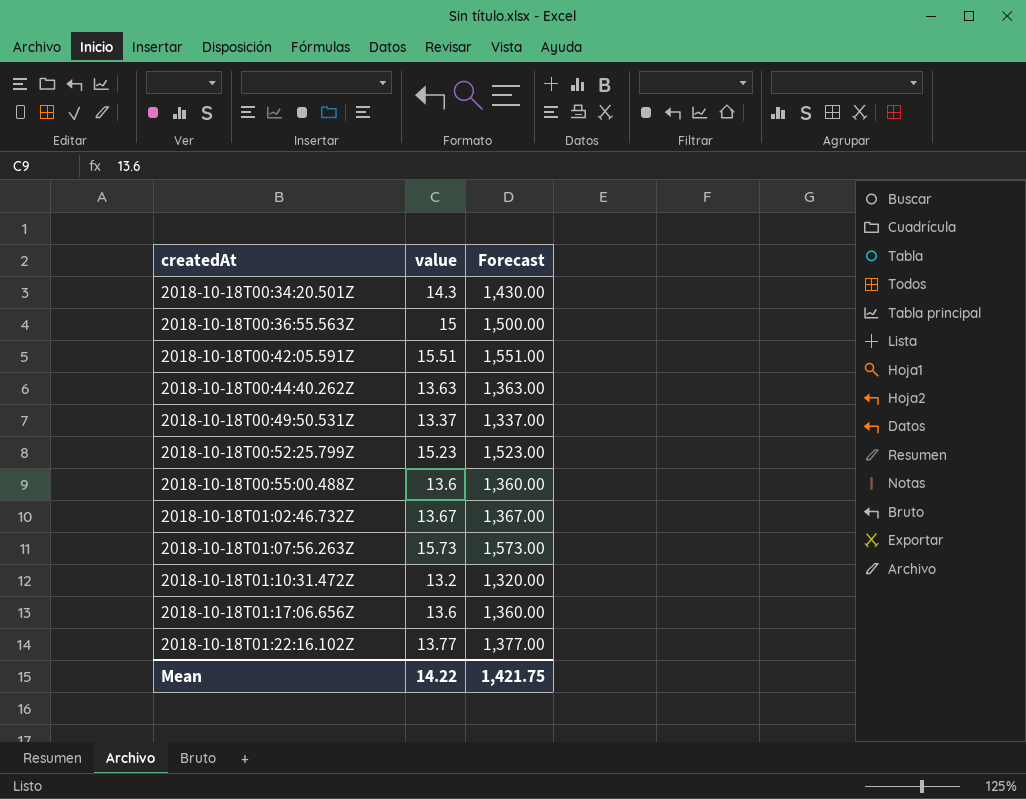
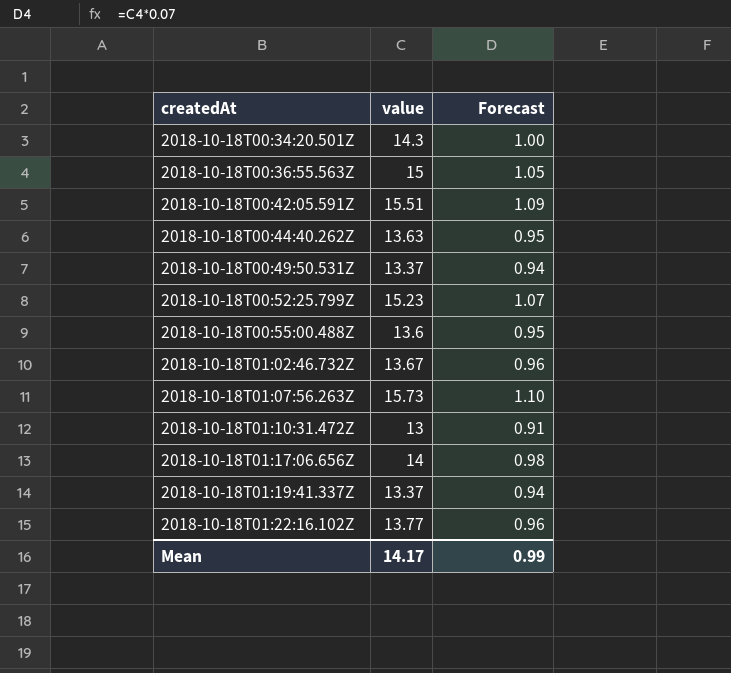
column Forecast | formula: [value] * 100 -> [value] * 0.07
2018-10-18T01:10:31.472Z | value: 13.2 -> 13
2018-10-18T01:17:06.656Z | value: 13.6 -> 14
row 2018-10-18T01:19:41.337Z: none -> 13.37 | 0.94
Mean | value: 14.22 -> 14.17
Mean | Forecast: 1,421.75 -> 0.99

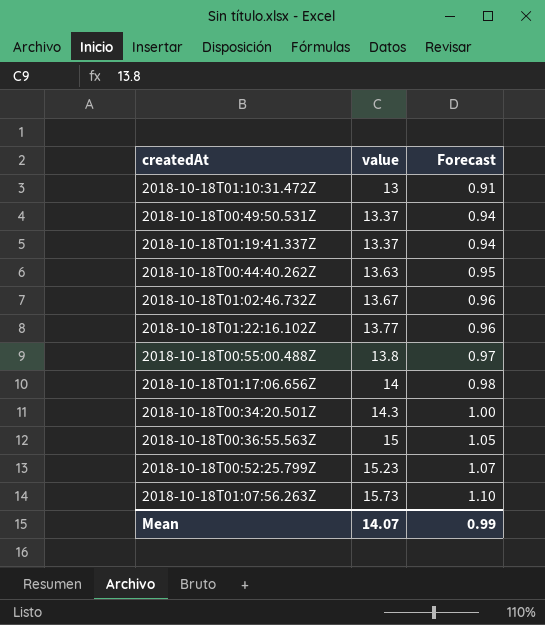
row order: createdAt ascending -> value ascending
row 2018-10-18T00:42:05.591Z: 15.51 | 1.09 -> none
2018-10-18T00:55:00.488Z | value: 13.6 -> 13.8
2018-10-18T00:55:00.488Z | Forecast: 0.95 -> 0.97
Mean | value: 14.17 -> 14.07

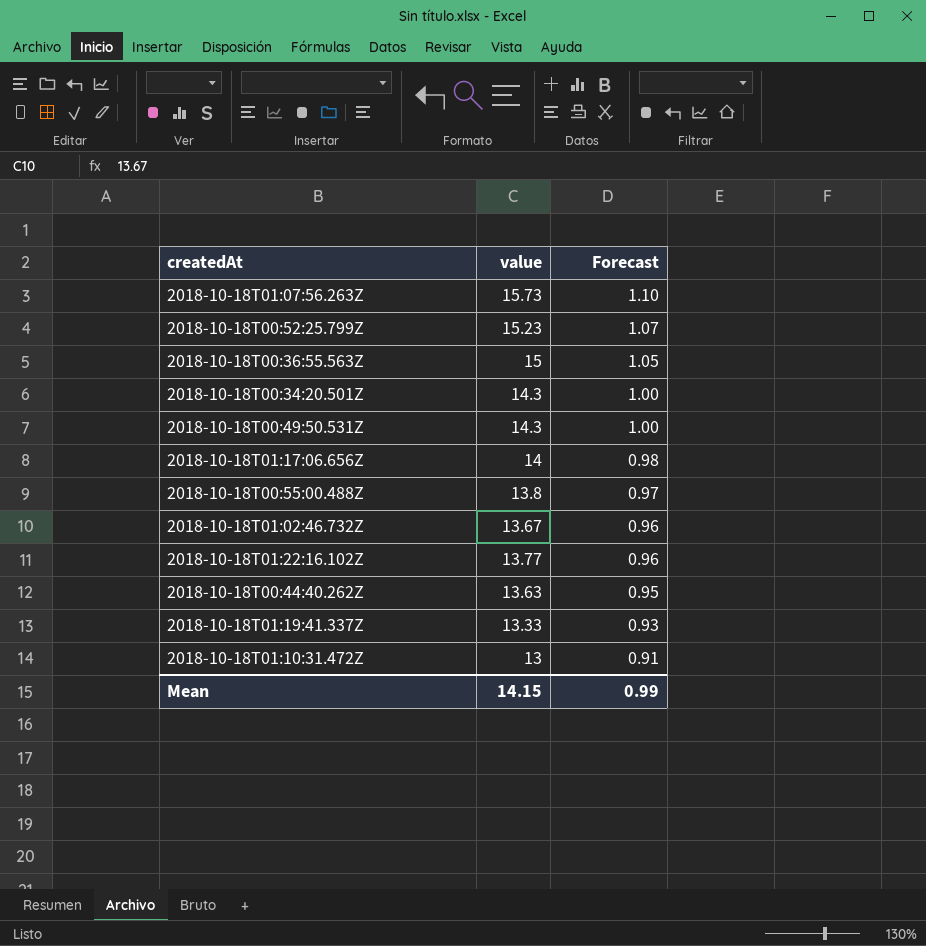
row order: value ascending -> Forecast descending
2018-10-18T00:49:50.531Z | value: 13.37 -> 14.3
2018-10-18T00:49:50.531Z | Forecast: 0.94 -> 1.00
2018-10-18T01:19:41.337Z | value: 13.37 -> 13.33
2018-10-18T01:19:41.337Z | Forecast: 0.94 -> 0.93
Mean | value: 14.07 -> 14.15

